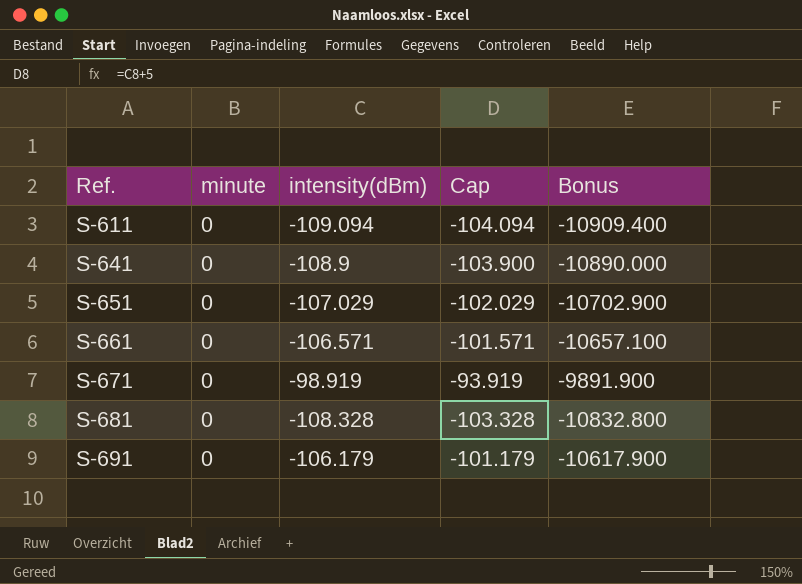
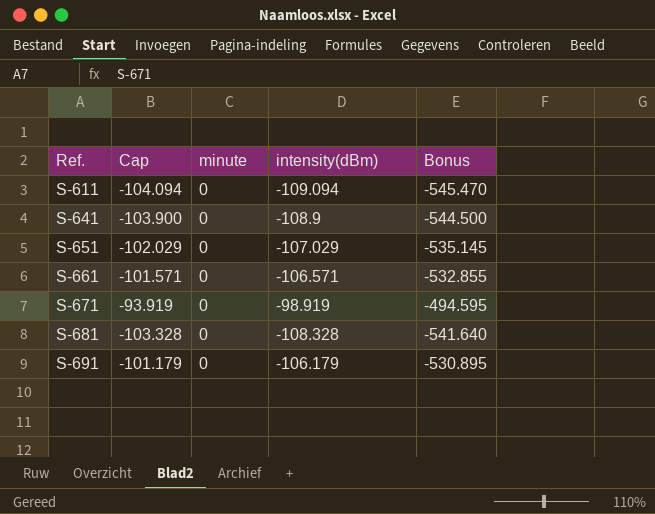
column Cap | position: 4 -> 2
column Bonus | formula: [intensity(dBm)] * 100 -> [intensity(dBm)] * 5

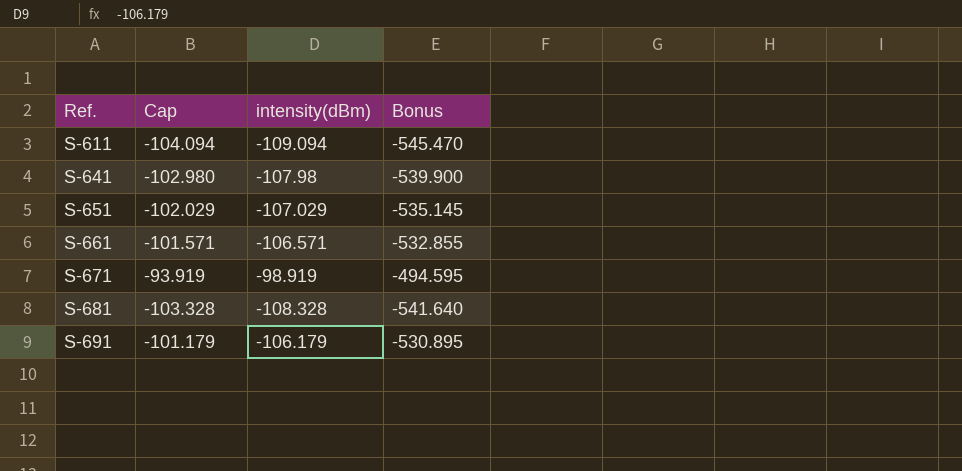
column minute | position: 3 -> none
S-641 | Cap: -103.900 -> -102.980
S-641 | intensity(dBm): -108.9 -> -107.98
S-641 | Bonus: -544.500 -> -539.900

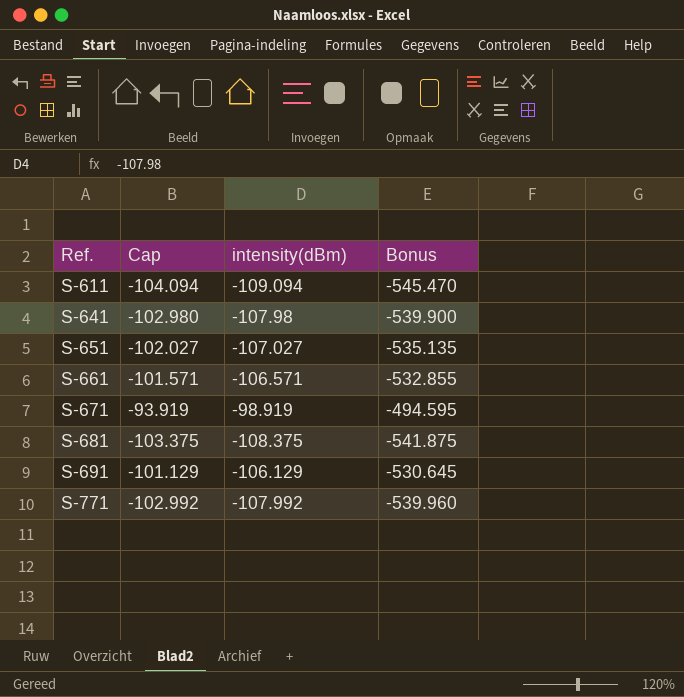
S-651 | Cap: -102.029 -> -102.027
S-651 | intensity(dBm): -107.029 -> -107.027
S-651 | Bonus: -535.145 -> -535.135
S-681 | Cap: -103.328 -> -103.375
S-681 | intensity(dBm): -108.328 -> -108.375
S-681 | Bonus: -541.640 -> -541.875
S-691 | Cap: -101.179 -> -101.129
S-691 | intensity(dBm): -106.179 -> -106.129
S-691 | Bonus: -530.895 -> -530.645
row S-771: none -> -102.992 | -107.992 | -539.960

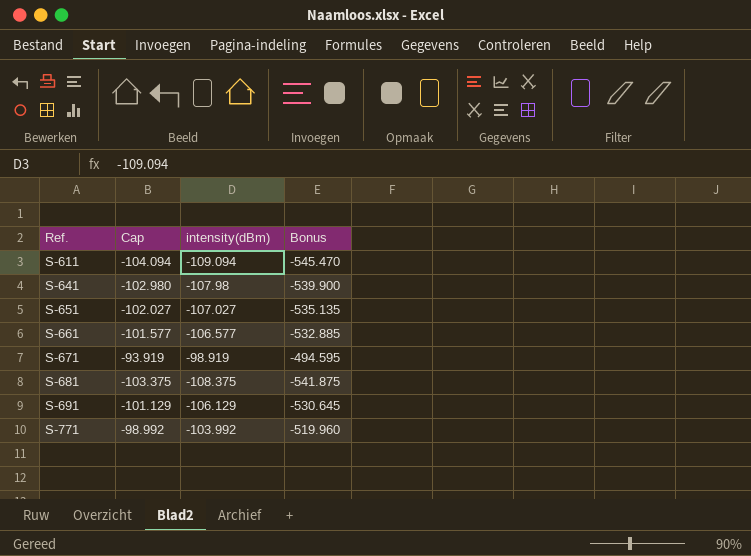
S-661 | Cap: -101.571 -> -101.577
S-661 | intensity(dBm): -106.571 -> -106.577
S-661 | Bonus: -532.855 -> -532.885
S-771 | Cap: -102.992 -> -98.992
S-771 | intensity(dBm): -107.992 -> -103.992
S-771 | Bonus: -539.960 -> -519.960

